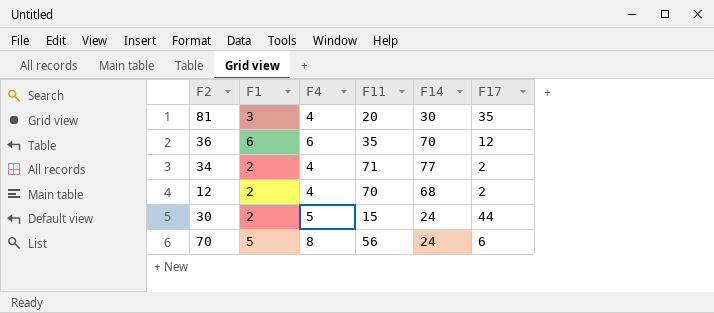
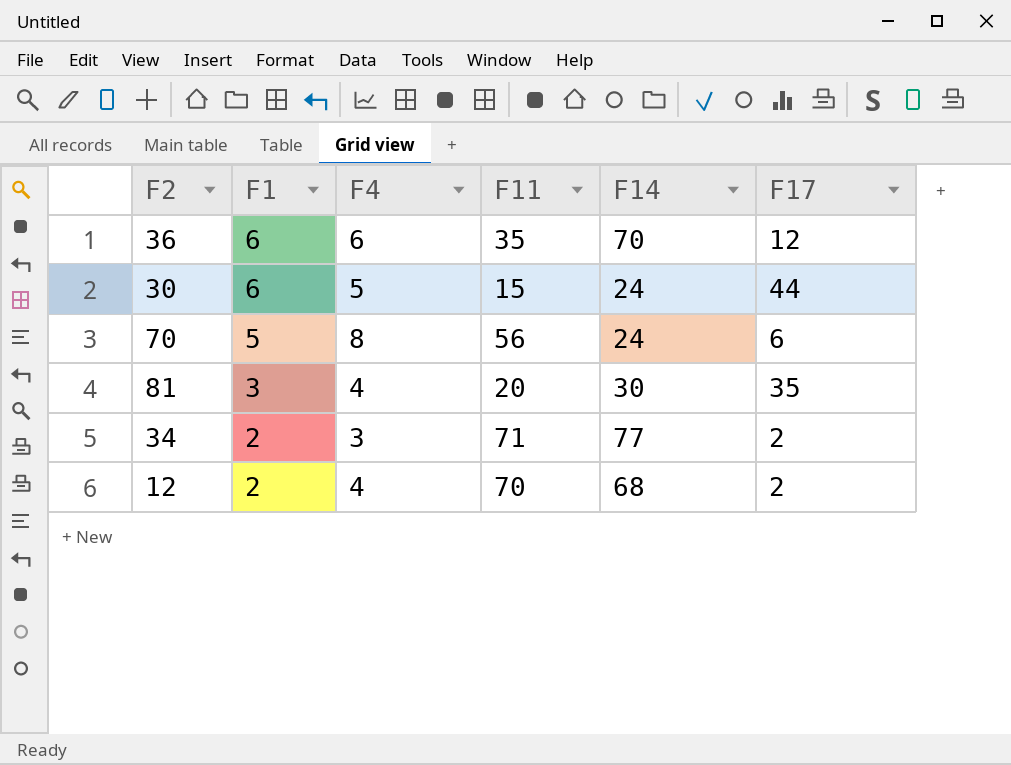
row order: none -> F1 descending
30 | F1: 2 -> 6
34 | F4: 4 -> 3

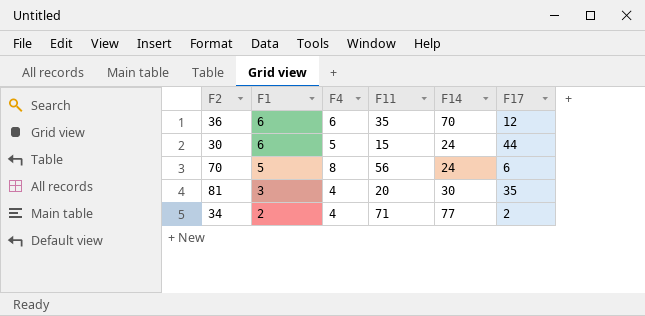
row 12: 2 | 4 | 70 | 68 | 2 -> none
34 | F4: 3 -> 4

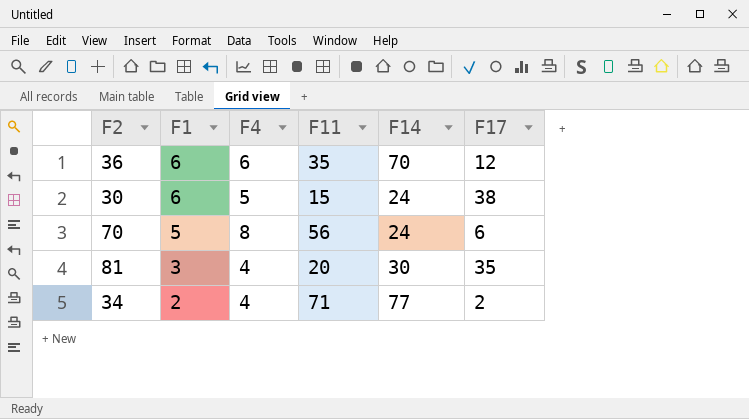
30 | F17: 44 -> 38

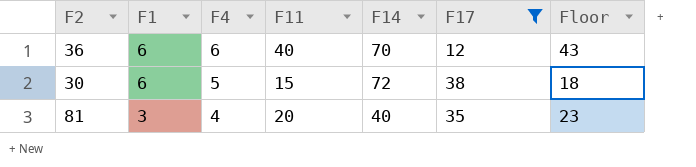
filter: none -> F17 >= 12
column Floor | formula: none -> [F11] + 3
36 | F11: 35 -> 40
30 | F14: 24 -> 72
81 | F14: 30 -> 40

